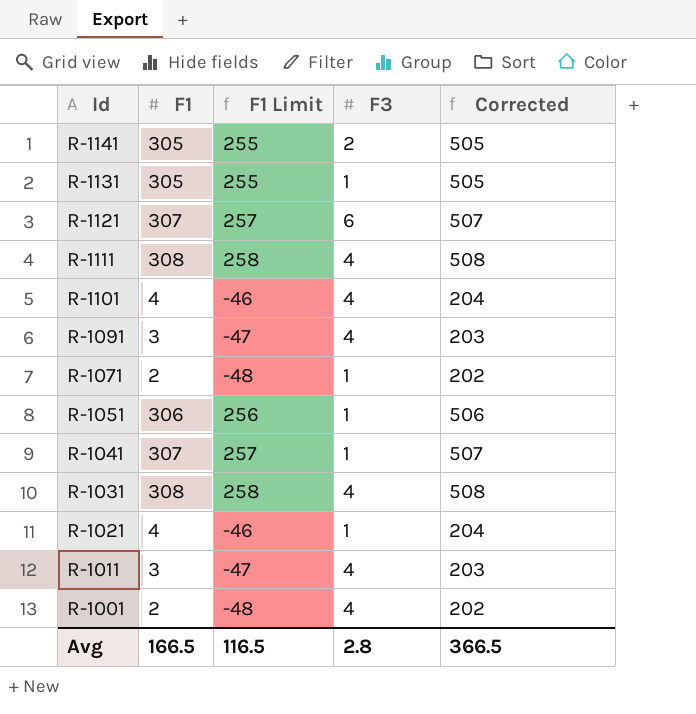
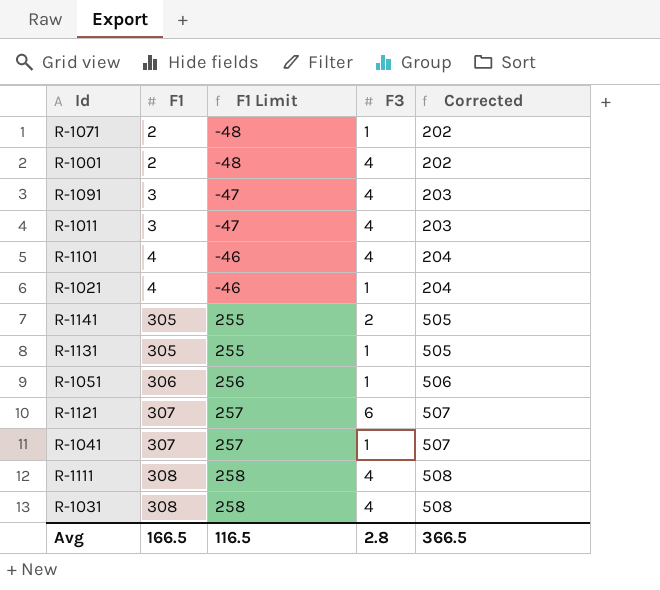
row order: Id descending -> F1 ascending

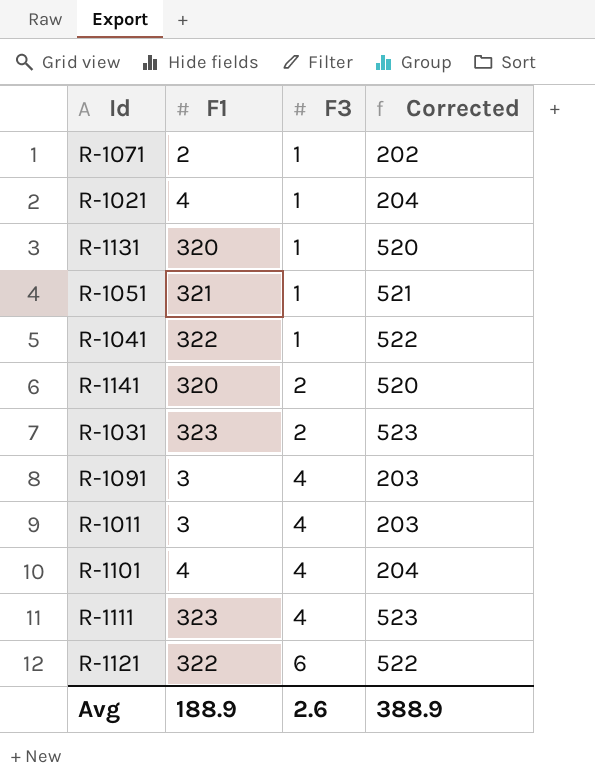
row order: F1 ascending -> F3 ascending
column F1 Limit | formula: [F1] - 50 -> none
row R-1001: 2 | -48 | 4 | 202 -> none
R-1131 | F1: 305 -> 320
R-1131 | Corrected: 505 -> 520
R-1051 | F1: 306 -> 321
R-1051 | Corrected: 506 -> 521
R-1041 | F1: 307 -> 322
R-1041 | Corrected: 507 -> 522
R-1141 | F1: 305 -> 320
R-1141 | Corrected: 505 -> 520
R-1031 | F1: 308 -> 323
R-1031 | F3: 4 -> 2
R-1031 | Corrected: 508 -> 523
R-1111 | F1: 308 -> 323
R-1111 | Corrected: 508 -> 523
R-1121 | F1: 307 -> 322
R-1121 | Corrected: 507 -> 522
Avg | F1: 166.5 -> 188.9
Avg | F3: 2.8 -> 2.6
Avg | Corrected: 366.5 -> 388.9

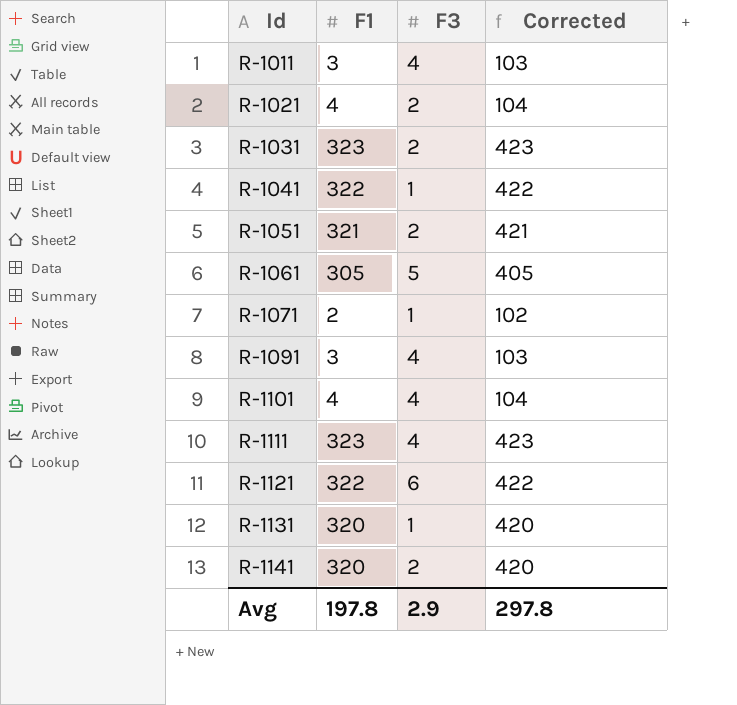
row order: F3 ascending -> Id ascending
column Corrected | formula: [F1] + 200 -> [F1] + 100
R-1021 | F3: 1 -> 2
R-1051 | F3: 1 -> 2
row R-1061: none -> 305 | 5 | 405
Avg | F1: 188.9 -> 197.8
Avg | F3: 2.6 -> 2.9
Avg | Corrected: 388.9 -> 297.8

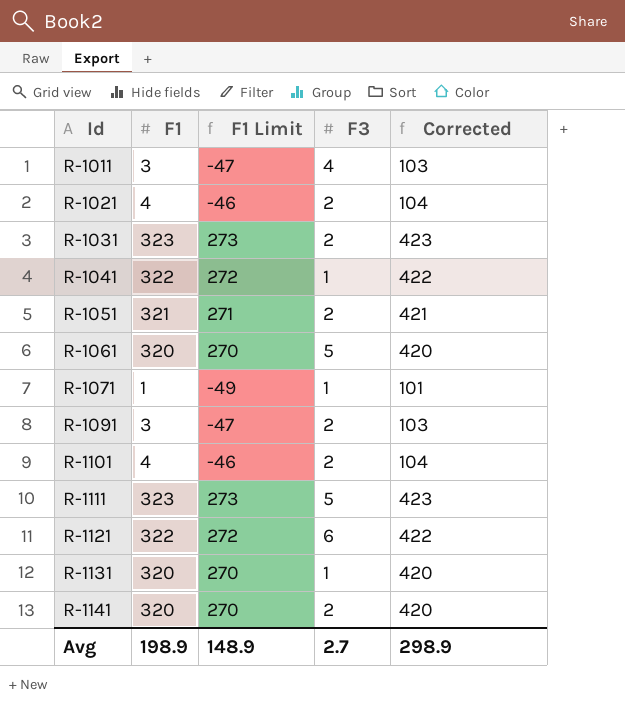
column F1 Limit | formula: none -> [F1] - 50
R-1061 | F1: 305 -> 320
R-1061 | Corrected: 405 -> 420
R-1071 | F1: 2 -> 1
R-1071 | Corrected: 102 -> 101
R-1091 | F3: 4 -> 2
R-1101 | F3: 4 -> 2
R-1111 | F3: 4 -> 5
Avg | F1: 197.8 -> 198.9
Avg | F3: 2.9 -> 2.7
Avg | Corrected: 297.8 -> 298.9

